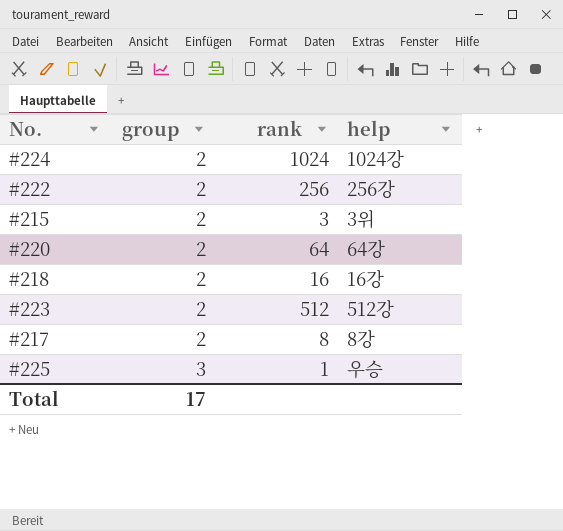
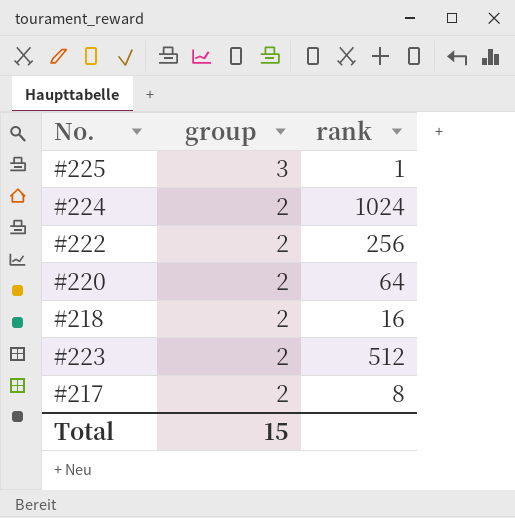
row order: group ascending -> group descending
column help | position: 4 -> none
row #215: 2 | 3 | 3위 -> none
Total | group: 17 -> 15

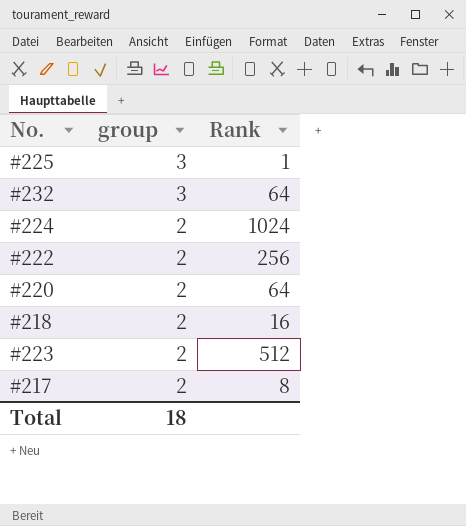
column name: rank -> Rank
row #232: none -> 3 | 64
Total | group: 15 -> 18

